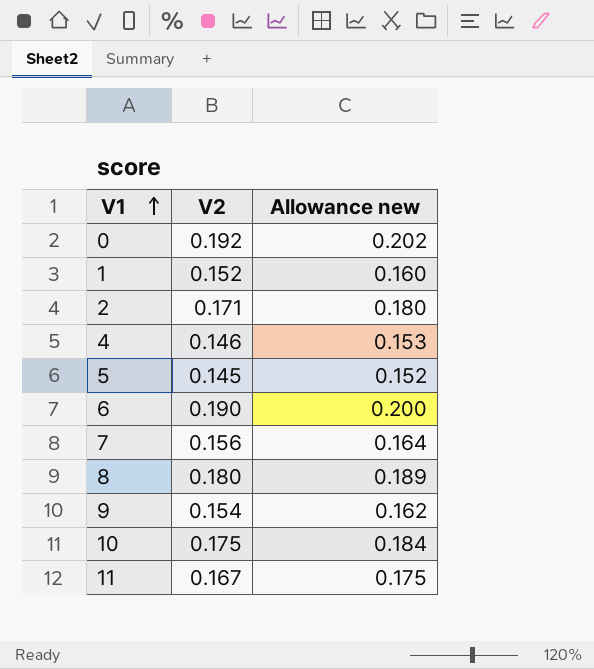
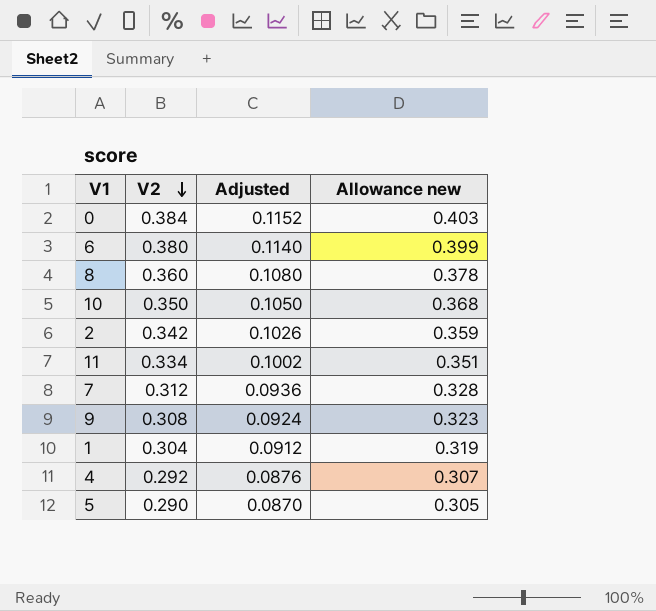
row order: V1 ascending -> V2 descending
column Adjusted | formula: none -> [V2] * 0.3
0 | V2: 0.192 -> 0.384
0 | Allowance new: 0.202 -> 0.403
6 | V2: 0.190 -> 0.380
6 | Allowance new: 0.200 -> 0.399
8 | V2: 0.180 -> 0.360
8 | Allowance new: 0.189 -> 0.378
10 | V2: 0.175 -> 0.350
10 | Allowance new: 0.184 -> 0.368
2 | V2: 0.171 -> 0.342
2 | Allowance new: 0.180 -> 0.359
11 | V2: 0.167 -> 0.334
11 | Allowance new: 0.175 -> 0.351
7 | V2: 0.156 -> 0.312
7 | Allowance new: 0.164 -> 0.328
9 | V2: 0.154 -> 0.308
9 | Allowance new: 0.162 -> 0.323
1 | V2: 0.152 -> 0.304
1 | Allowance new: 0.160 -> 0.319
4 | V2: 0.146 -> 0.292
4 | Allowance new: 0.153 -> 0.307
5 | V2: 0.145 -> 0.290
5 | Allowance new: 0.152 -> 0.305

